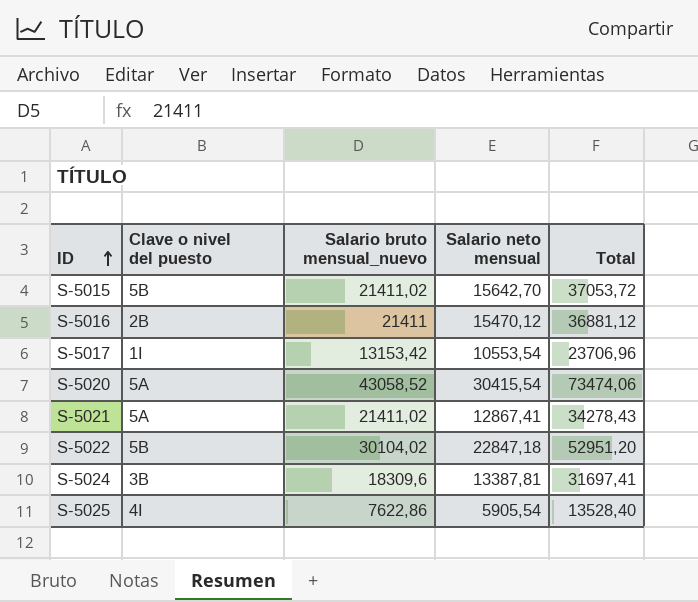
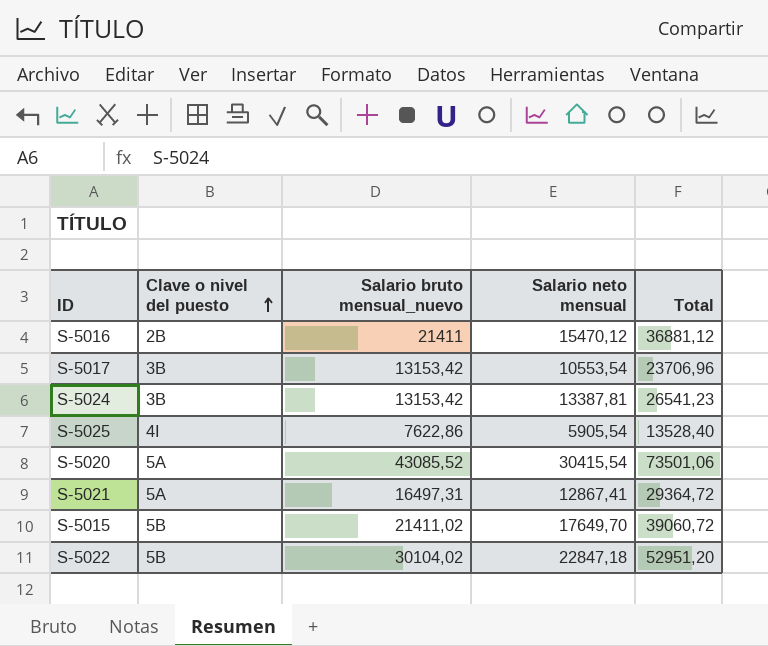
row order: ID ascending -> Clave o nivel del puesto ascending
S-5017 | Clave o nivel del puesto: 1I -> 3B
S-5024 | Salario bruto mensual_nuevo: 18309,6 -> 13153,42
S-5024 | Total: 31697,41 -> 26541,23
S-5020 | Salario bruto mensual_nuevo: 43058,52 -> 43085,52
S-5020 | Total: 73474,06 -> 73501,06
S-5021 | Salario bruto mensual_nuevo: 21411,02 -> 16497,31
S-5021 | Total: 34278,43 -> 29364,72
S-5015 | Salario neto mensual: 15642,70 -> 17649,70
S-5015 | Total: 37053,72 -> 39060,72

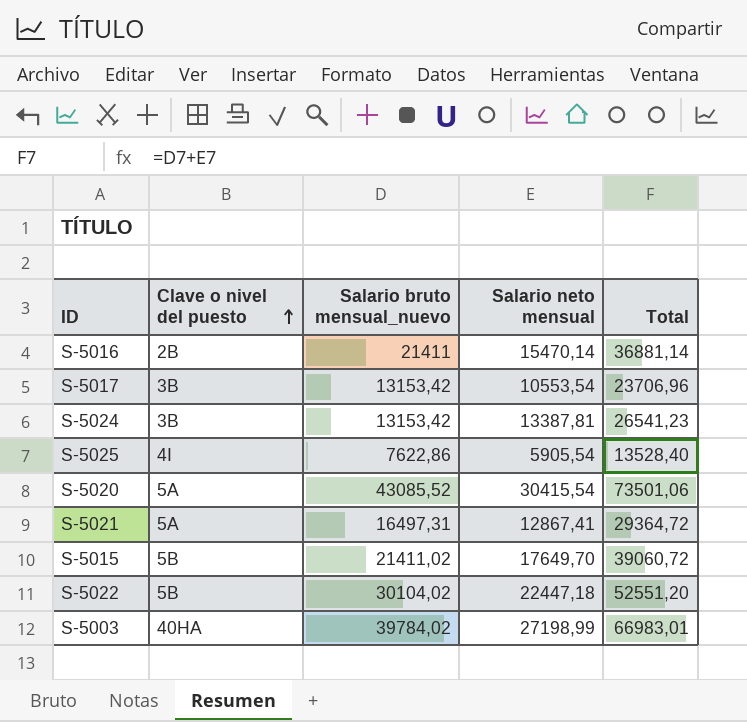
S-5016 | Salario neto mensual: 15470,12 -> 15470,14
S-5016 | Total: 36881,12 -> 36881,14
S-5022 | Salario neto mensual: 22847,18 -> 22447,18
S-5022 | Total: 52951,20 -> 52551,20
row S-5003: none -> 40HA | 39784,02 | 27198,99 | 66983,01

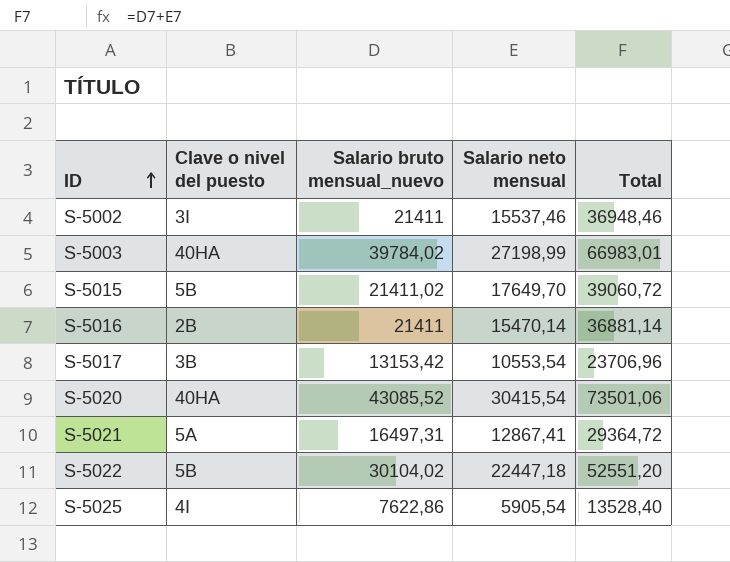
row order: Clave o nivel del puesto ascending -> ID ascending
row S-5024: 3B | 13153,42 | 13387,81 | 26541,23 -> none
row S-5002: none -> 3I | 21411 | 15537,46 | 36948,46
S-5020 | Clave o nivel del puesto: 5A -> 40HA

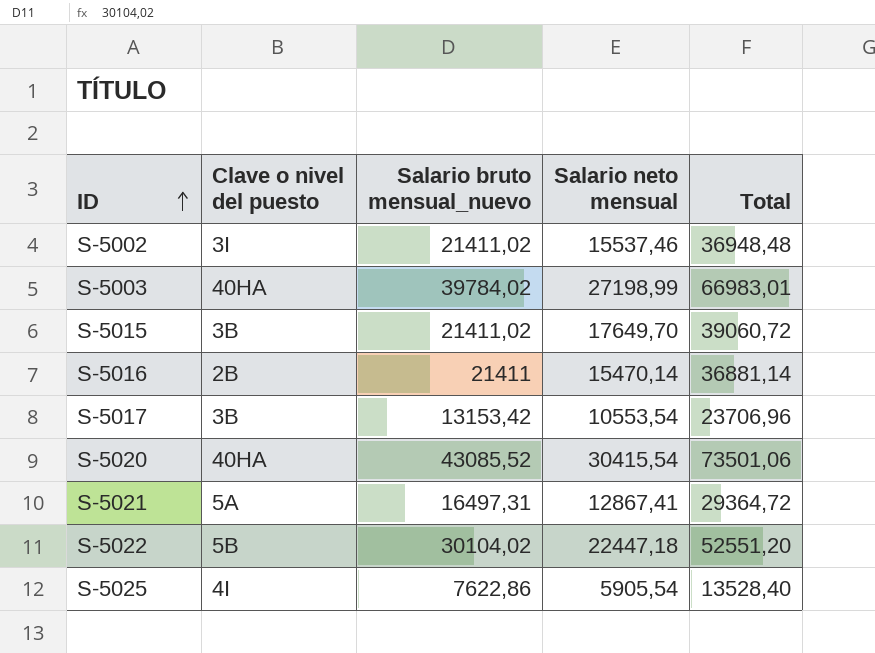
S-5002 | Salario bruto mensual_nuevo: 21411 -> 21411,02
S-5002 | Total: 36948,46 -> 36948,48
S-5015 | Clave o nivel del puesto: 5B -> 3B

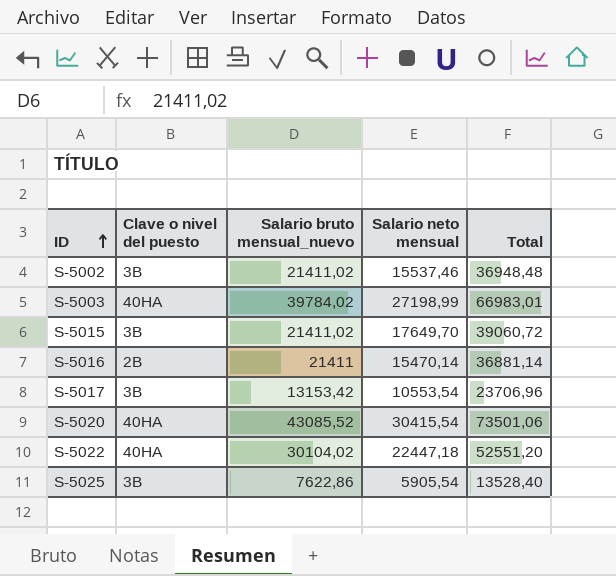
row S-5021: 5A | 16497,31 | 12867,41 | 29364,72 -> none
S-5002 | Clave o nivel del puesto: 3I -> 3B
S-5022 | Clave o nivel del puesto: 5B -> 40HA
S-5025 | Clave o nivel del puesto: 4I -> 3B

